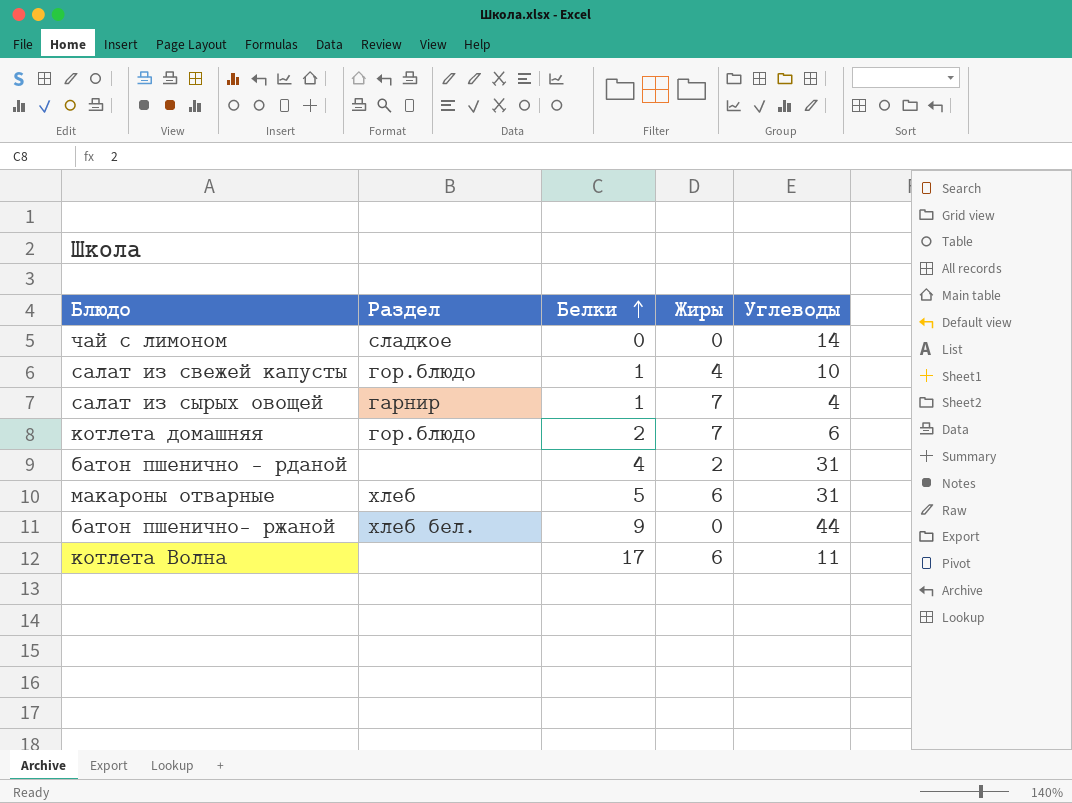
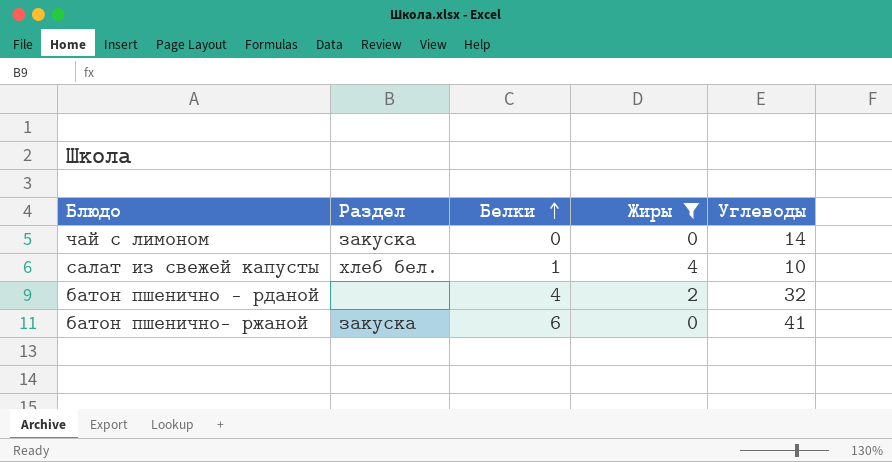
filter: none -> Жиры <= 4
чай с лимоном | Раздел: сладкое -> закуска
салат из свежей капусты | Раздел: гор.блюдо -> хлеб бел.
батон пшенично - рданой | Углеводы: 31 -> 32
батон пшенично- ржаной | Раздел: хлеб бел. -> закуска
батон пшенично- ржаной | Белки: 9 -> 6
батон пшенично- ржаной | Углеводы: 44 -> 41

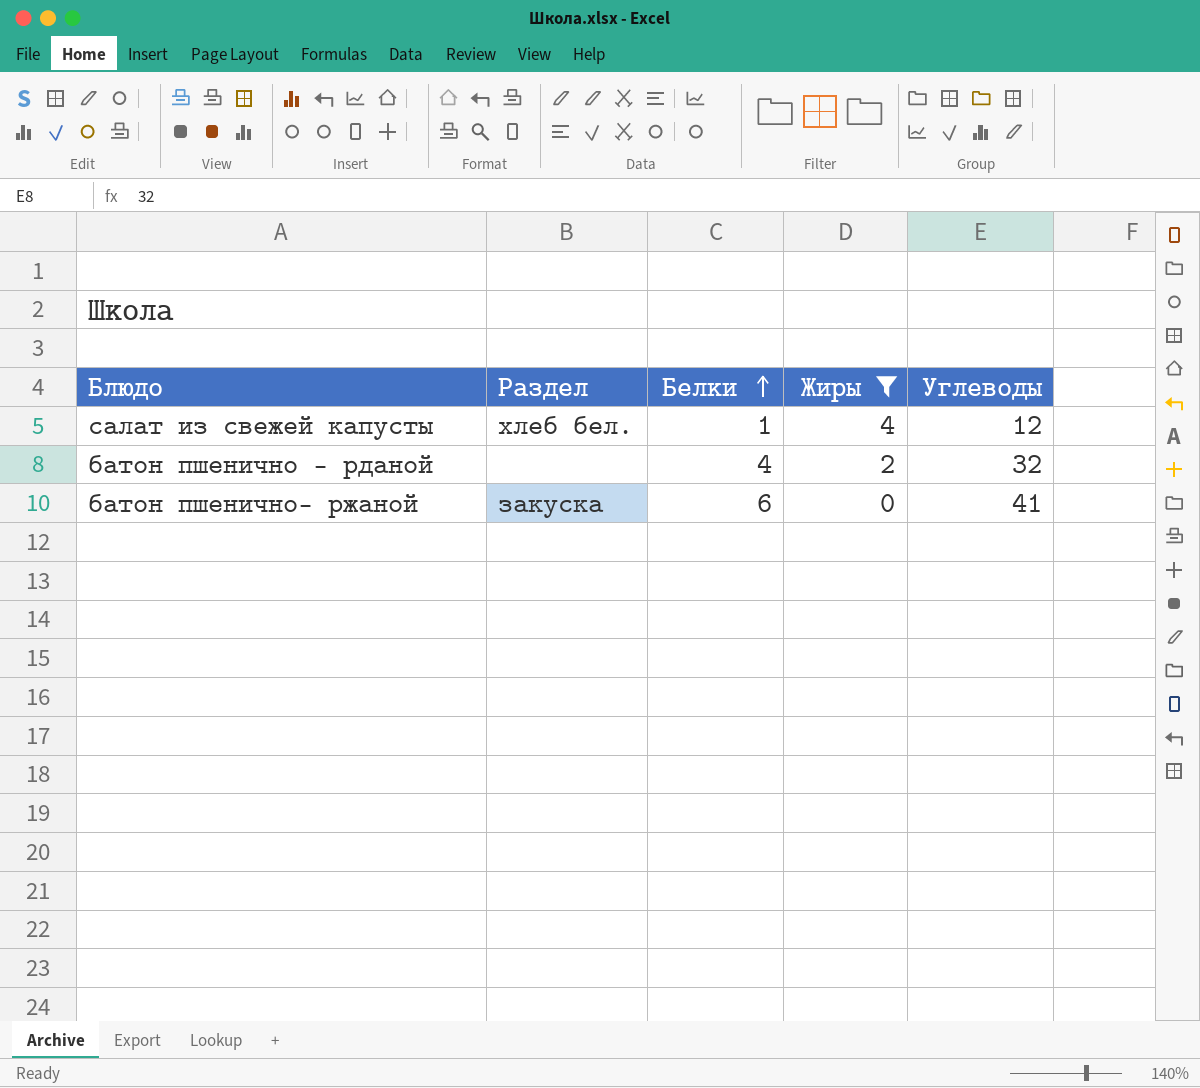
row чай с лимоном: закуска | 0 | 0 | 14 -> none
салат из свежей капусты | Углеводы: 10 -> 12

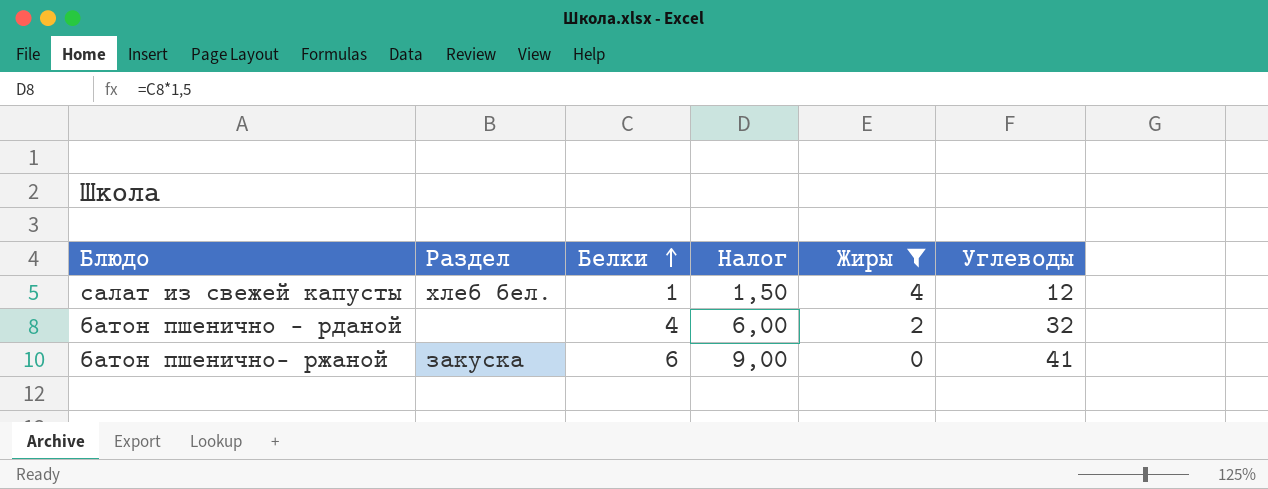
column Налог | formula: none -> [Белки] * 1,5

